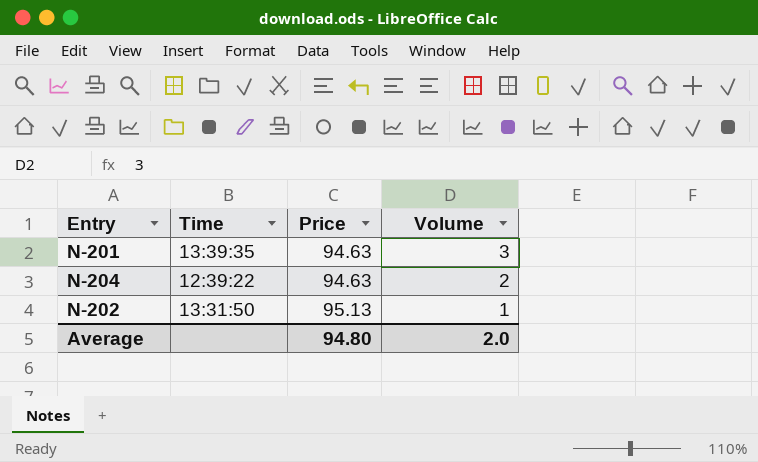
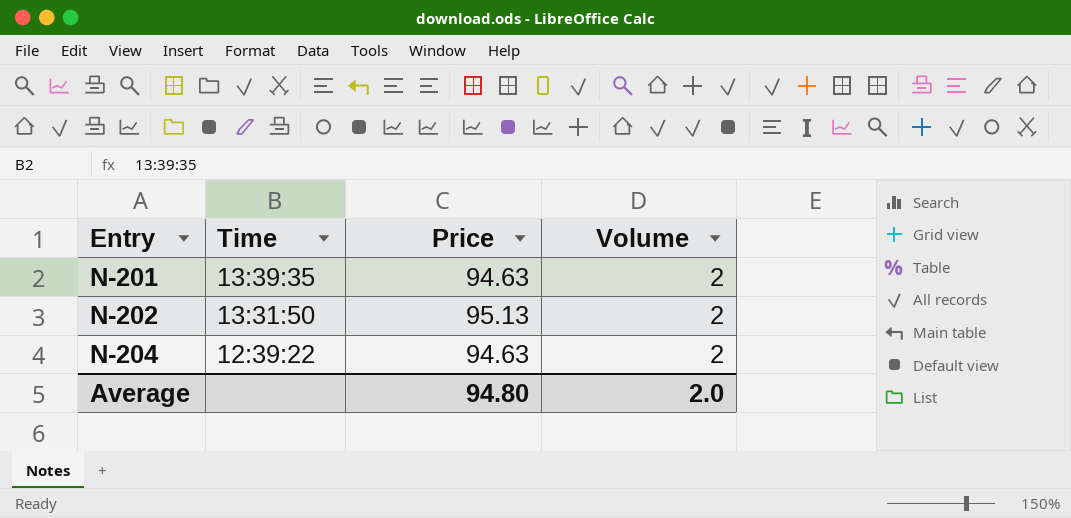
row order: Price ascending -> Entry ascending
N-201 | Volume: 3 -> 2
N-202 | Volume: 1 -> 2

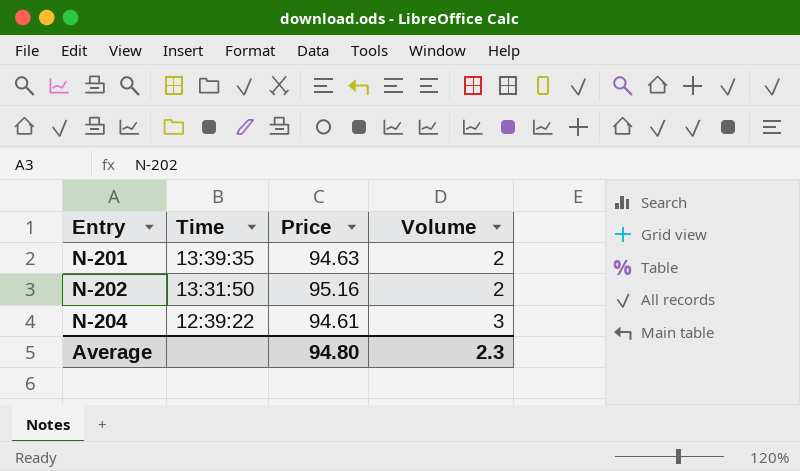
N-202 | Price: 95.13 -> 95.16
N-204 | Price: 94.63 -> 94.61
N-204 | Volume: 2 -> 3
Average | Volume: 2.0 -> 2.3

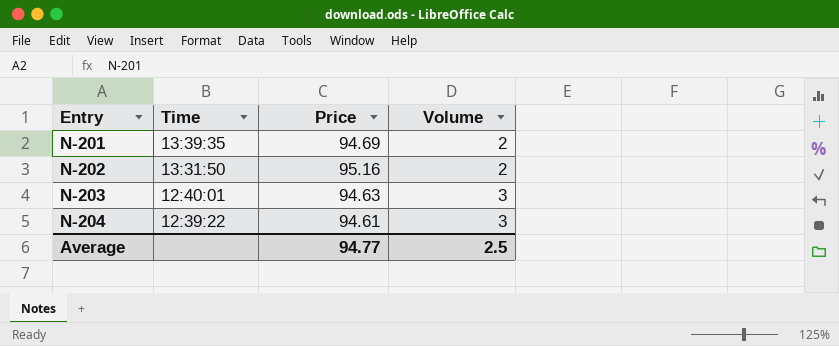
N-201 | Price: 94.63 -> 94.69
row N-203: none -> 12:40:01 | 94.63 | 3
Average | Price: 94.80 -> 94.77
Average | Volume: 2.3 -> 2.5

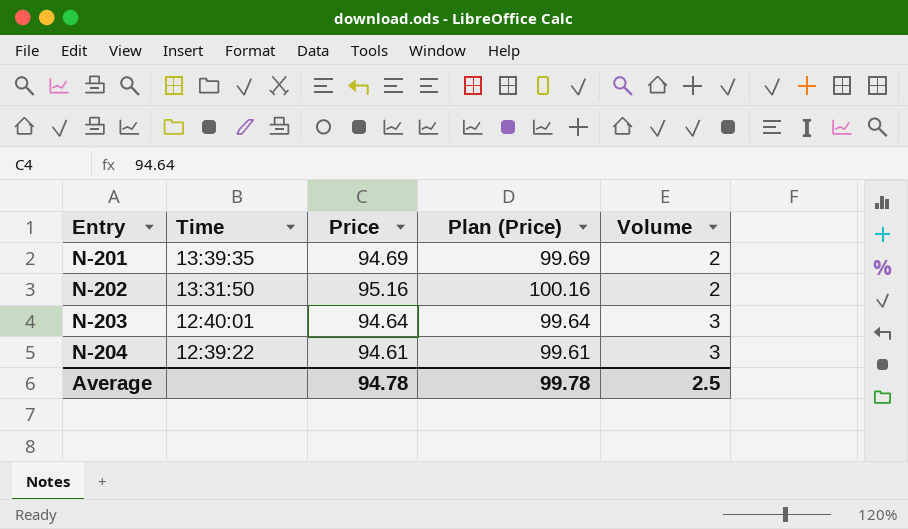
column Plan (Price) | formula: none -> [Price] + 5
N-203 | Price: 94.63 -> 94.64
Average | Price: 94.77 -> 94.78

